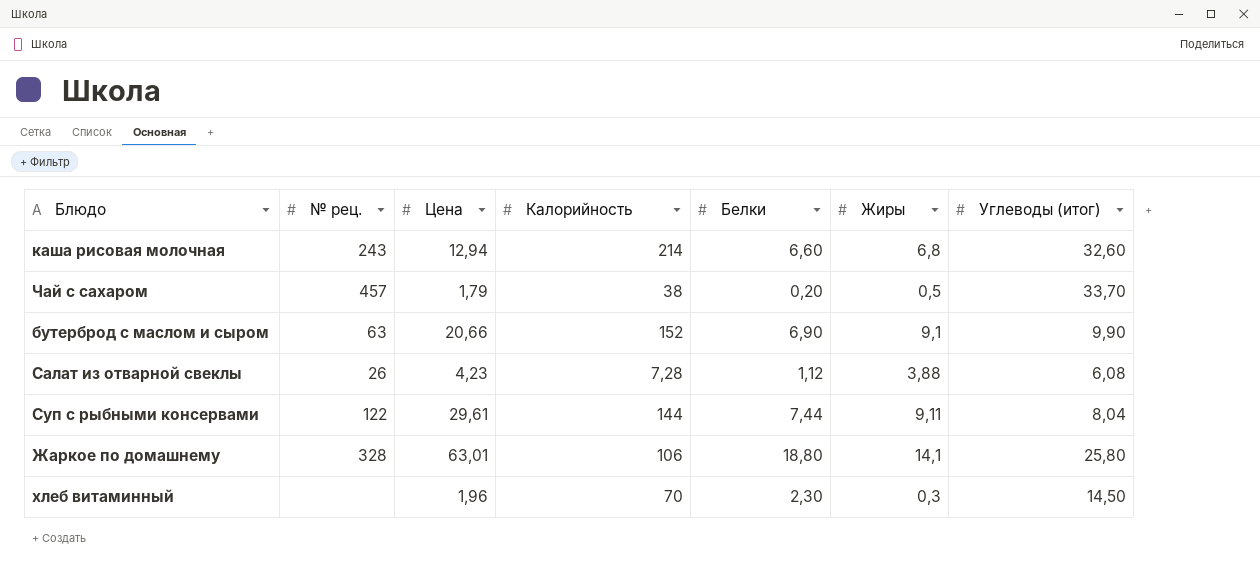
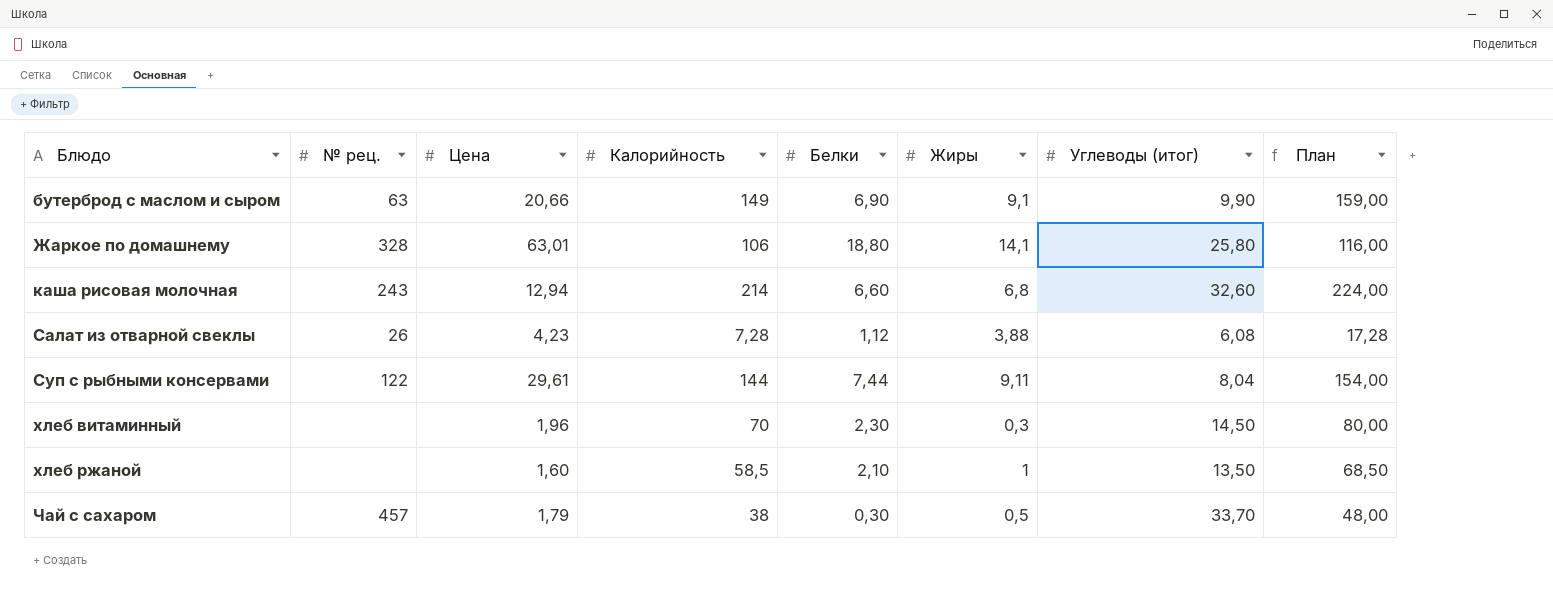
row order: none -> Блюдо ascending
column План | formula: none -> [Калорийность] + 10
бутерброд с маслом и сыром | Калорийность: 152 -> 149
row хлеб ржаной: none -> none | 1,60 | 58,5 | 2,10 | 1 | 13,50 | 68,50
Чай с сахаром | Белки: 0,20 -> 0,30

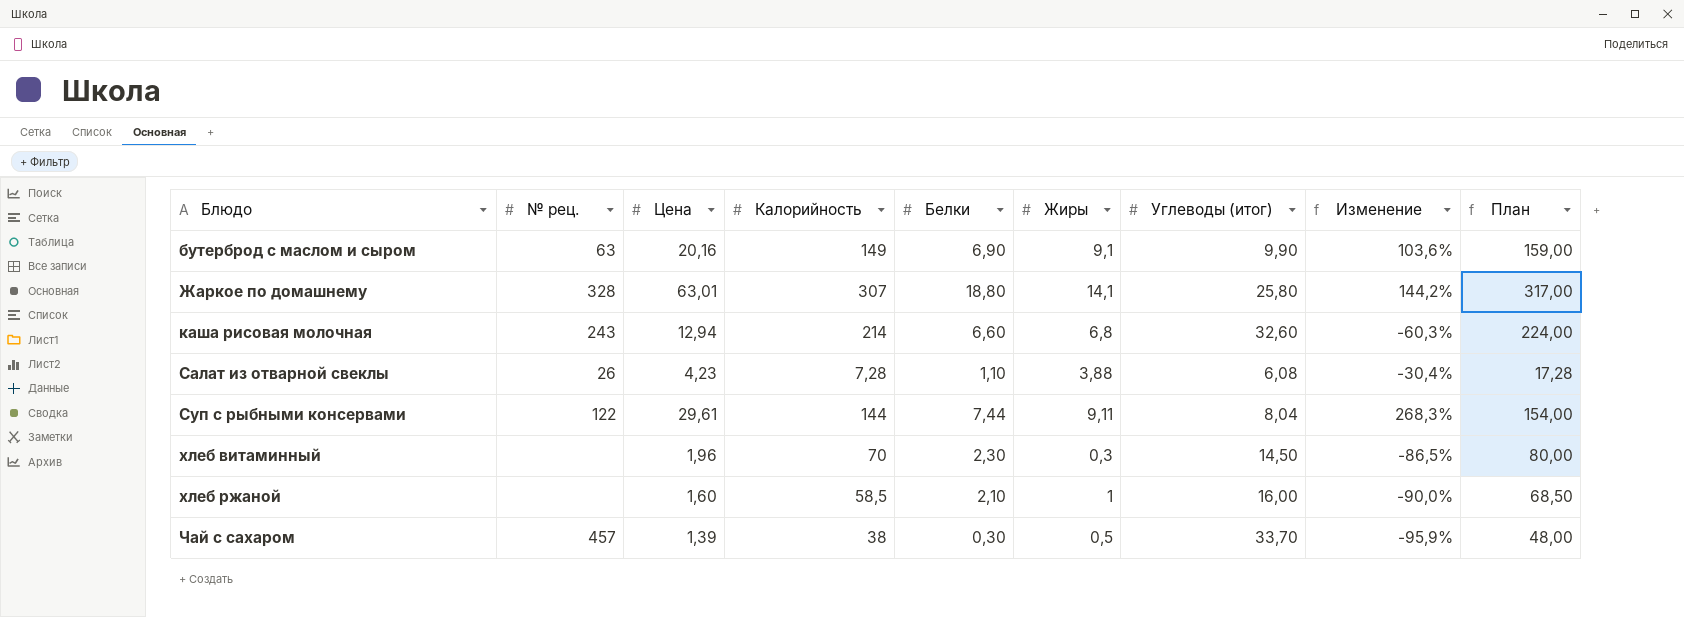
column Изменение | formula: none -> ([Цена] - [Углеводы (итог)]) / [Углеводы (итог)]
бутерброд с маслом и сыром | Цена: 20,66 -> 20,16
Жаркое по домашнему | Калорийность: 106 -> 307
Жаркое по домашнему | План: 116,00 -> 317,00
Салат из отварной свеклы | Белки: 1,12 -> 1,10
хлеб ржаной | Углеводы (итог): 13,50 -> 16,00
Чай с сахаром | Цена: 1,79 -> 1,39

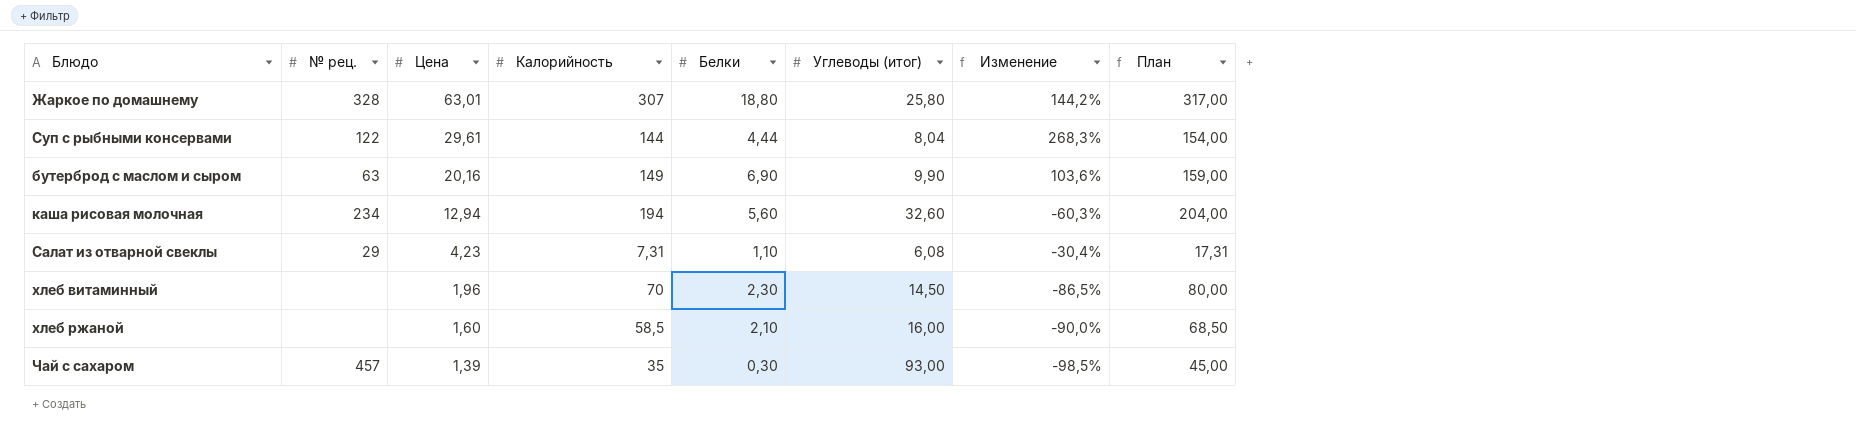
row order: Блюдо ascending -> Цена descending
column Жиры | position: 6 -> none
Суп с рыбными консервами | Белки: 7,44 -> 4,44
каша рисовая молочная | № рец.: 243 -> 234
каша рисовая молочная | Калорийность: 214 -> 194
каша рисовая молочная | Белки: 6,60 -> 5,60
каша рисовая молочная | План: 224,00 -> 204,00
Салат из отварной свеклы | № рец.: 26 -> 29
Салат из отварной свеклы | Калорийность: 7,28 -> 7,31
Салат из отварной свеклы | План: 17,28 -> 17,31
Чай с сахаром | Калорийность: 38 -> 35
Чай с сахаром | Углеводы (итог): 33,70 -> 93,00
Чай с сахаром | Изменение: -95,9% -> -98,5%
Чай с сахаром | План: 48,00 -> 45,00

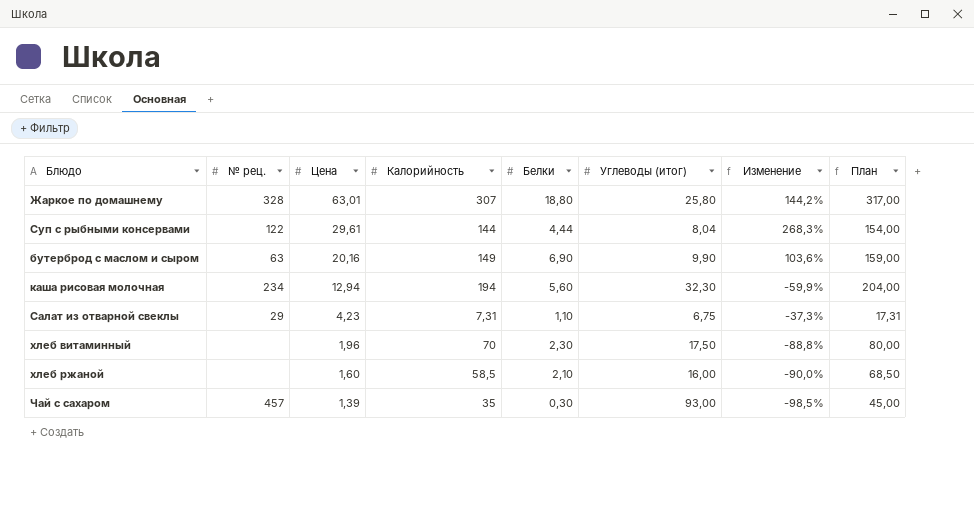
каша рисовая молочная | Углеводы (итог): 32,60 -> 32,30
каша рисовая молочная | Изменение: -60,3% -> -59,9%
Салат из отварной свеклы | Углеводы (итог): 6,08 -> 6,75
Салат из отварной свеклы | Изменение: -30,4% -> -37,3%
хлеб витаминный | Углеводы (итог): 14,50 -> 17,50
хлеб витаминный | Изменение: -86,5% -> -88,8%

